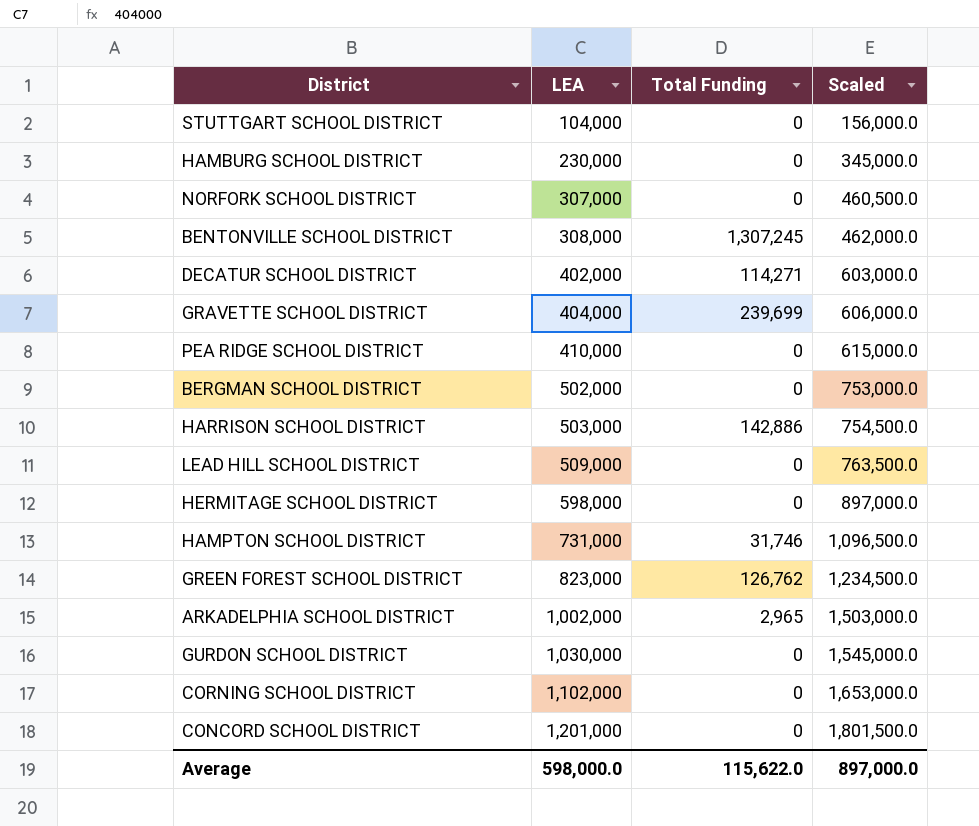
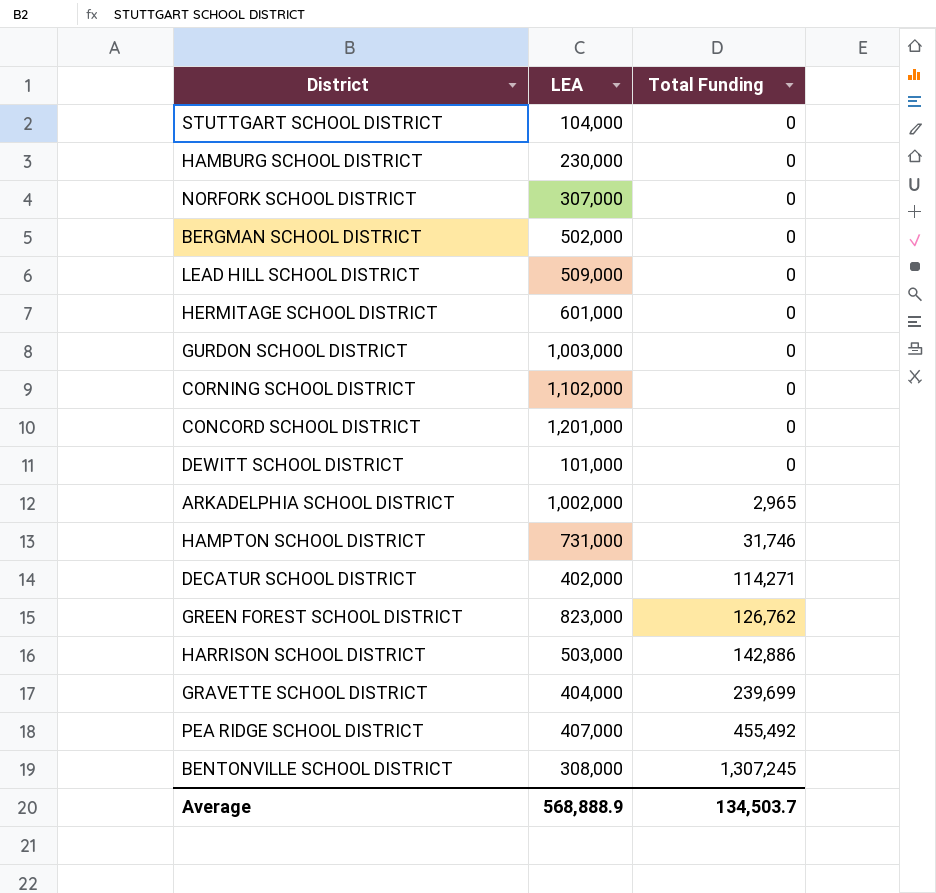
row order: LEA ascending -> Total Funding ascending
column Scaled | formula: [LEA] * 1.5 -> none
HERMITAGE SCHOOL DISTRICT | LEA: 598,000 -> 601,000
GURDON SCHOOL DISTRICT | LEA: 1,030,000 -> 1,003,000
row DEWITT SCHOOL DISTRICT: none -> 101,000 | 0
PEA RIDGE SCHOOL DISTRICT | LEA: 410,000 -> 407,000
PEA RIDGE SCHOOL DISTRICT | Total Funding: 0 -> 455,492
Average | LEA: 598,000.0 -> 568,888.9
Average | Total Funding: 115,622.0 -> 134,503.7

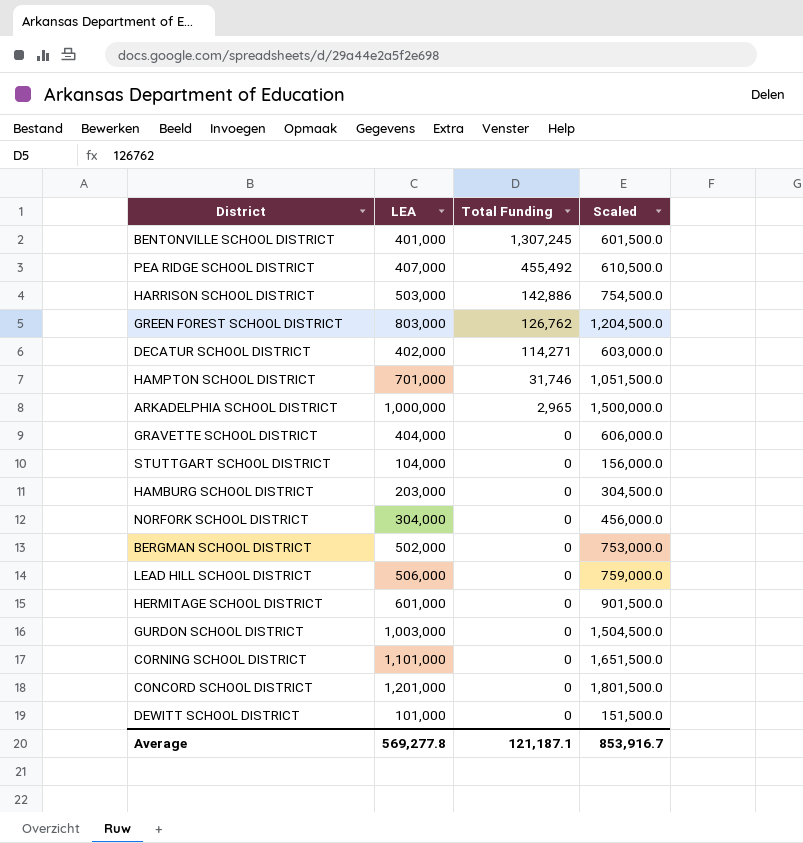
row order: Total Funding ascending -> Total Funding descending
column Scaled | formula: none -> [LEA] * 1.5
BENTONVILLE SCHOOL DISTRICT | LEA: 308,000 -> 401,000
GREEN FOREST SCHOOL DISTRICT | LEA: 823,000 -> 803,000
HAMPTON SCHOOL DISTRICT | LEA: 731,000 -> 701,000
ARKADELPHIA SCHOOL DISTRICT | LEA: 1,002,000 -> 1,000,000
GRAVETTE SCHOOL DISTRICT | Total Funding: 239,699 -> 0
HAMBURG SCHOOL DISTRICT | LEA: 230,000 -> 203,000
NORFORK SCHOOL DISTRICT | LEA: 307,000 -> 304,000
LEAD HILL SCHOOL DISTRICT | LEA: 509,000 -> 506,000
CORNING SCHOOL DISTRICT | LEA: 1,102,000 -> 1,101,000
Average | LEA: 568,888.9 -> 569,277.8
Average | Total Funding: 134,503.7 -> 121,187.1

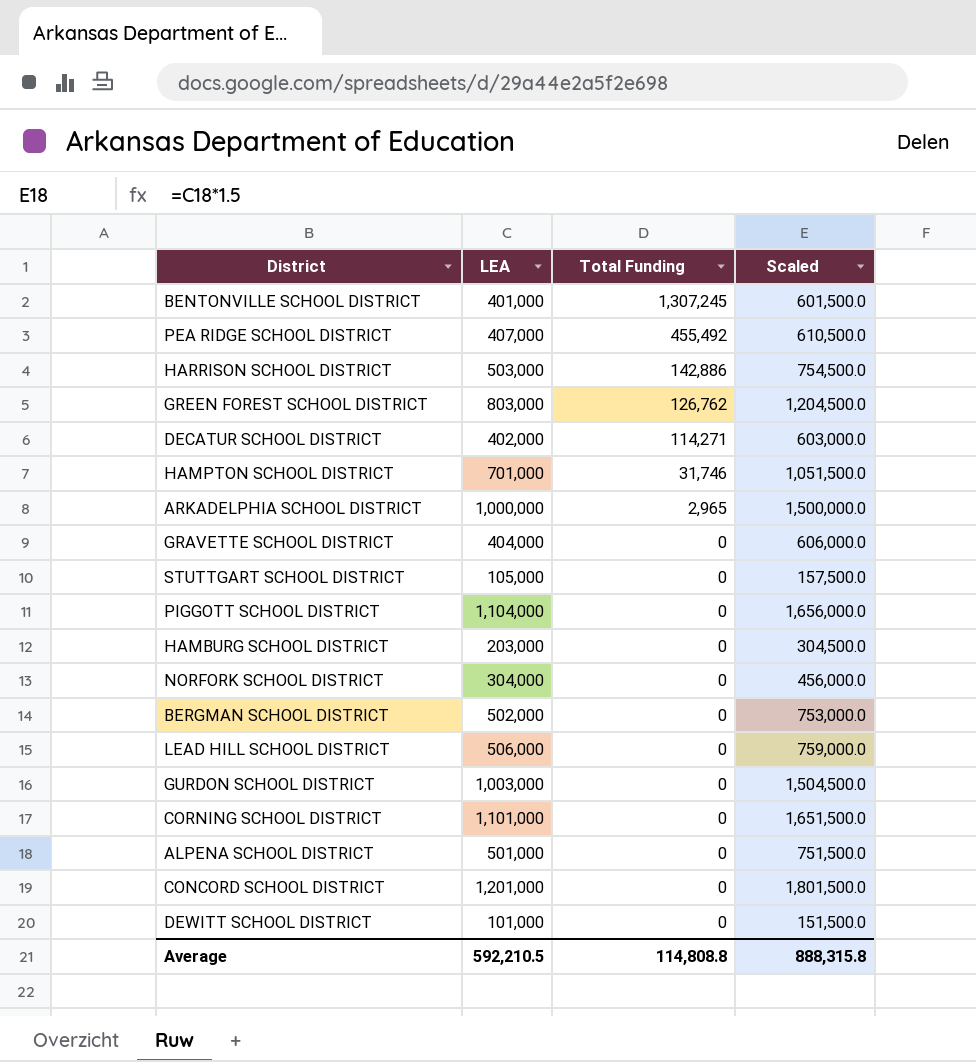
row HERMITAGE SCHOOL DISTRICT: 601,000 | 0 | 901,500.0 -> none
STUTTGART SCHOOL DISTRICT | LEA: 104,000 -> 105,000
STUTTGART SCHOOL DISTRICT | Scaled: 156,000.0 -> 157,500.0
row PIGGOTT SCHOOL DISTRICT: none -> 1,104,000 | 0 | 1,656,000.0
row ALPENA SCHOOL DISTRICT: none -> 501,000 | 0 | 751,500.0
Average | LEA: 569,277.8 -> 592,210.5
Average | Total Funding: 121,187.1 -> 114,808.8
Average | Scaled: 853,916.7 -> 888,315.8

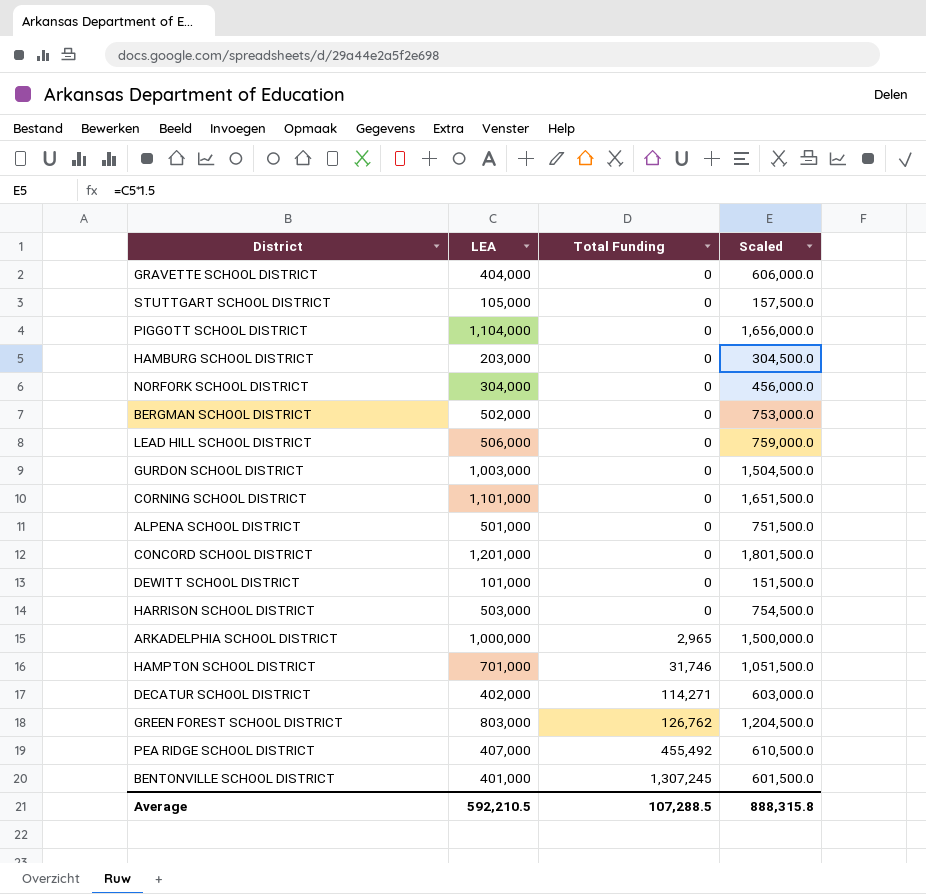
row order: Total Funding descending -> Total Funding ascending
HARRISON SCHOOL DISTRICT | Total Funding: 142,886 -> 0
Average | Total Funding: 114,808.8 -> 107,288.5

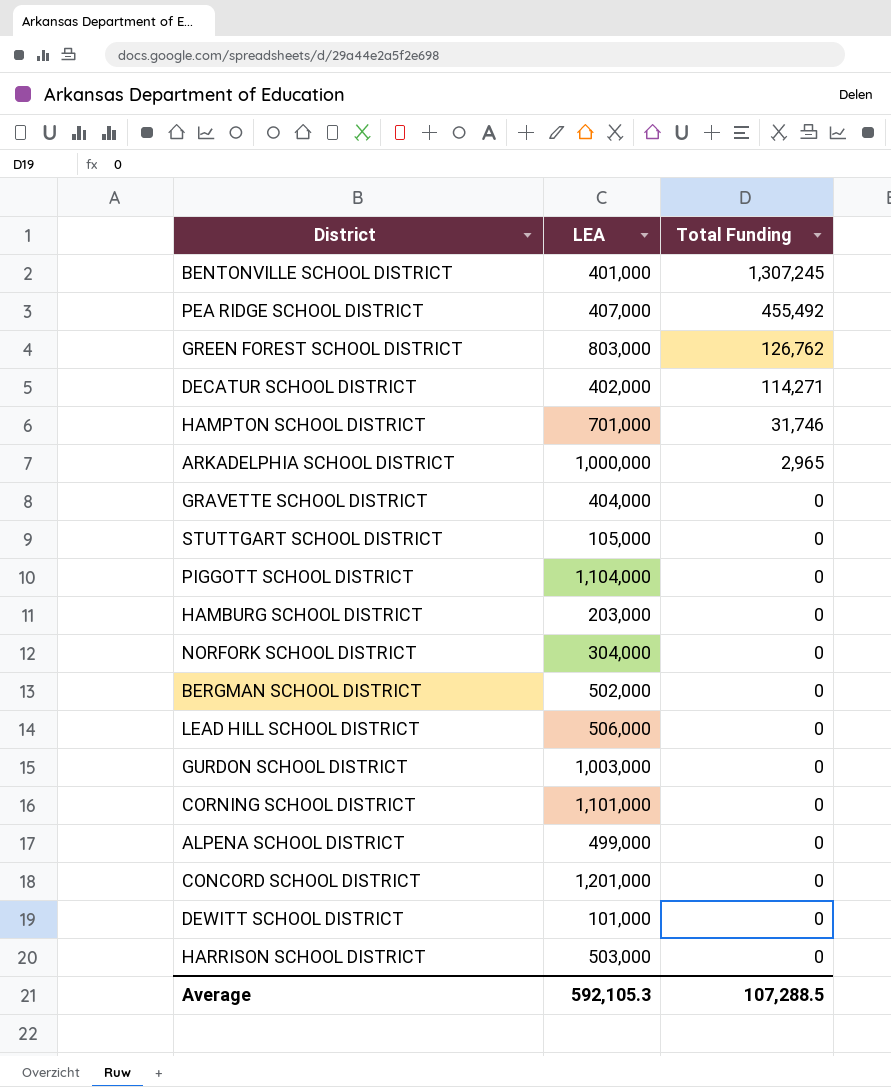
row order: Total Funding ascending -> Total Funding descending
column Scaled | formula: [LEA] * 1.5 -> none
ALPENA SCHOOL DISTRICT | LEA: 501,000 -> 499,000
Average | LEA: 592,210.5 -> 592,105.3

